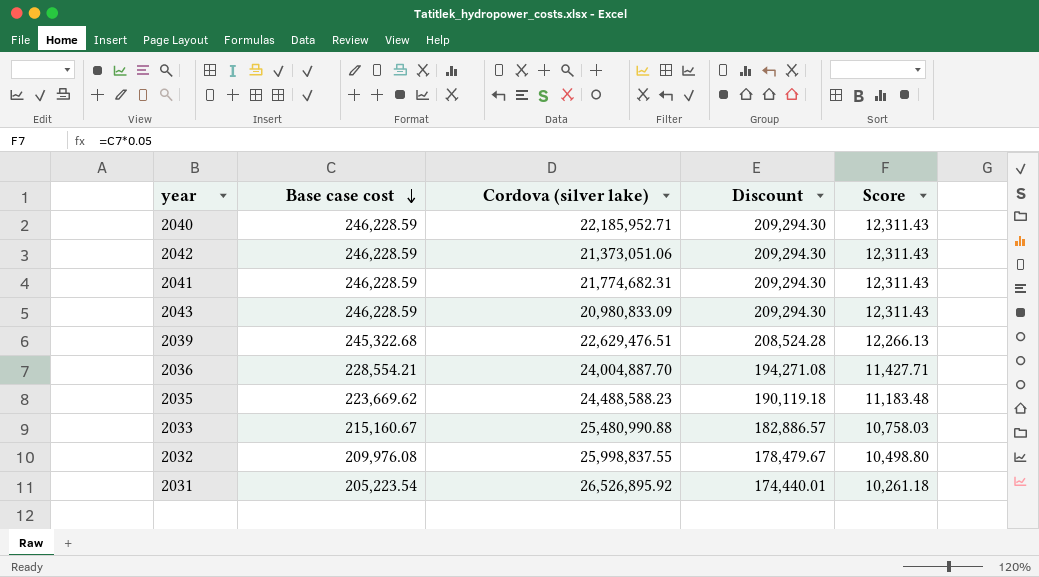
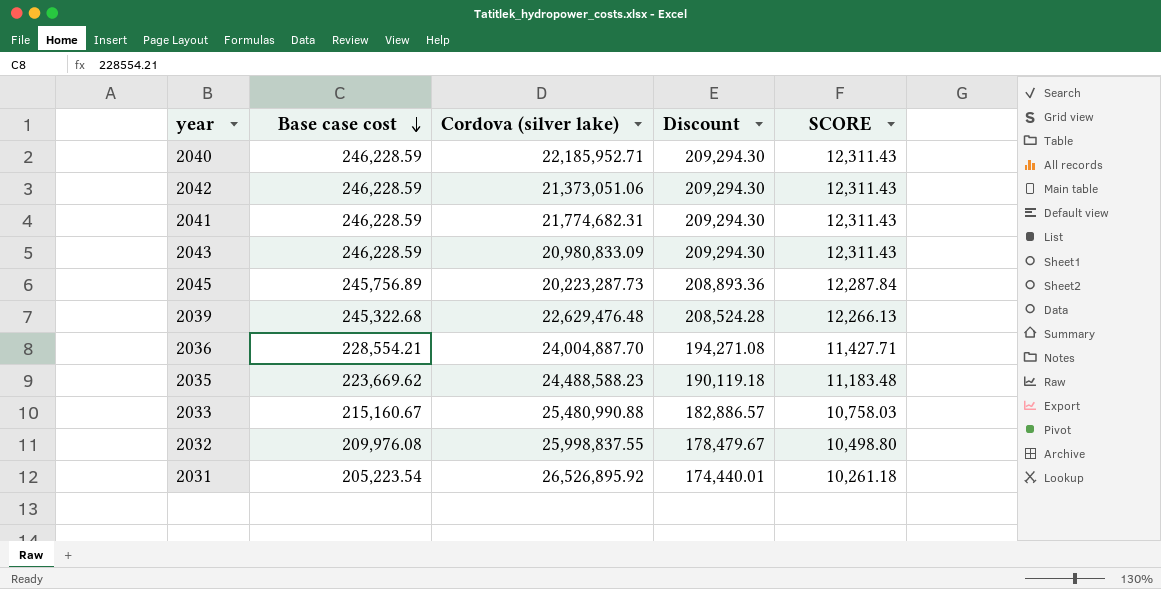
column name: Score -> SCORE
row 2045: none -> 245,756.89 | 20,223,287.73 | 208,893.36 | 12,287.84
2039 | Cordova (silver lake): 22,629,476.51 -> 22,629,476.48

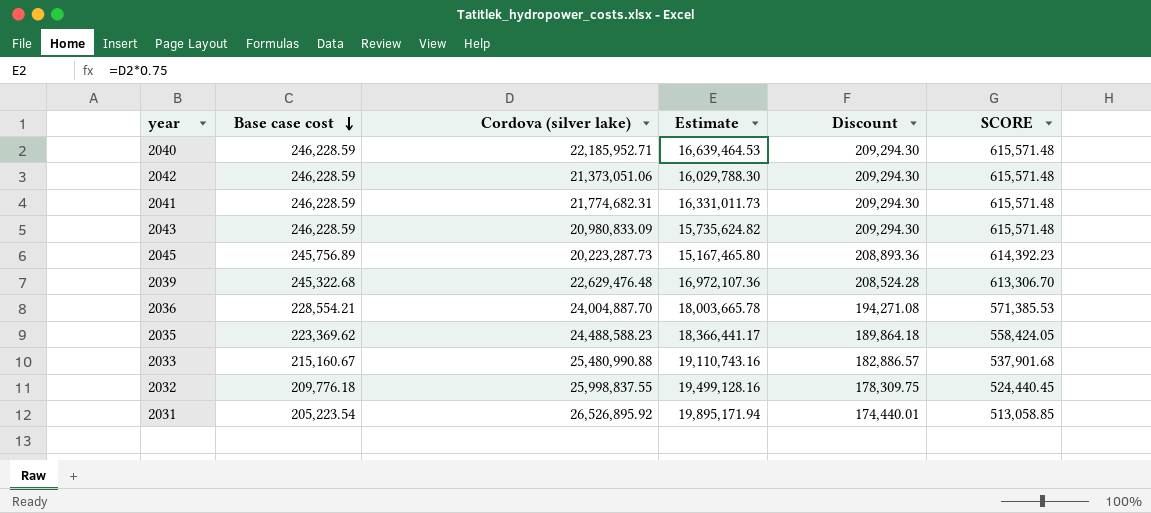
column Estimate | formula: none -> [Cordova (silver lake)] * 0.75
column SCORE | formula: [Base case cost] * 0.05 -> [Base case cost] * 2.5
2035 | Base case cost: 223,669.62 -> 223,369.62
2035 | Discount: 190,119.18 -> 189,864.18
2032 | Base case cost: 209,976.08 -> 209,776.18
2032 | Discount: 178,479.67 -> 178,309.75

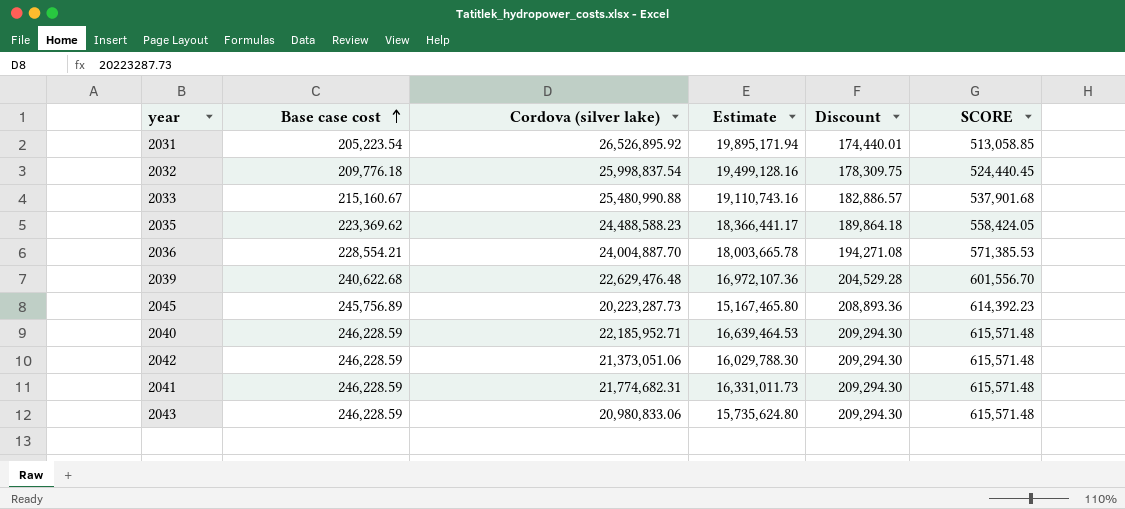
row order: Base case cost descending -> Base case cost ascending
2032 | Cordova (silver lake): 25,998,837.55 -> 25,998,837.54
2039 | Base case cost: 245,322.68 -> 240,622.68
2039 | Discount: 208,524.28 -> 204,529.28
2039 | SCORE: 613,306.70 -> 601,556.70
2043 | Cordova (silver lake): 20,980,833.09 -> 20,980,833.06
2043 | Estimate: 15,735,624.82 -> 15,735,624.80

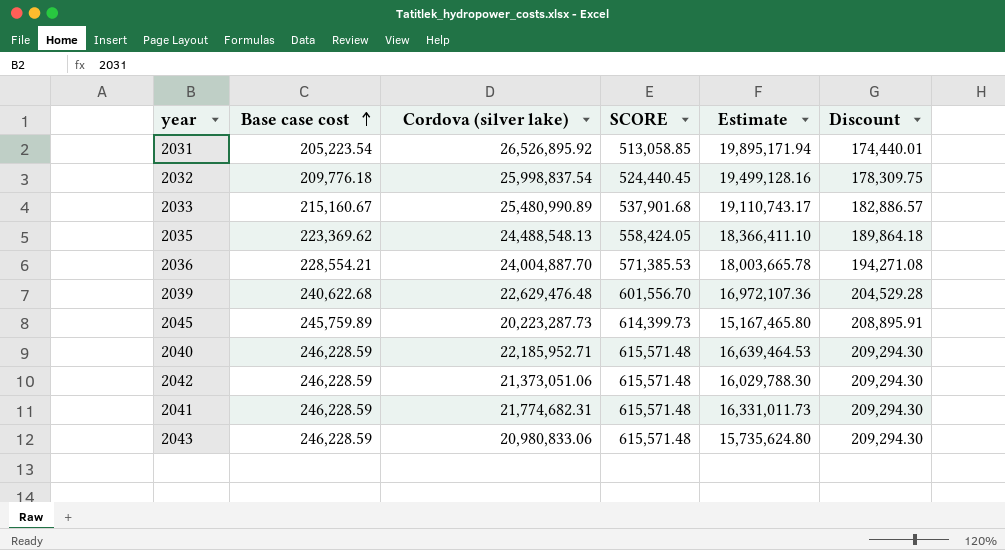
column SCORE | position: 6 -> 4
2033 | Cordova (silver lake): 25,480,990.88 -> 25,480,990.89
2033 | Estimate: 19,110,743.16 -> 19,110,743.17
2035 | Cordova (silver lake): 24,488,588.23 -> 24,488,548.13
2035 | Estimate: 18,366,441.17 -> 18,366,411.10
2045 | Base case cost: 245,756.89 -> 245,759.89
2045 | SCORE: 614,392.23 -> 614,399.73
2045 | Discount: 208,893.36 -> 208,895.91

